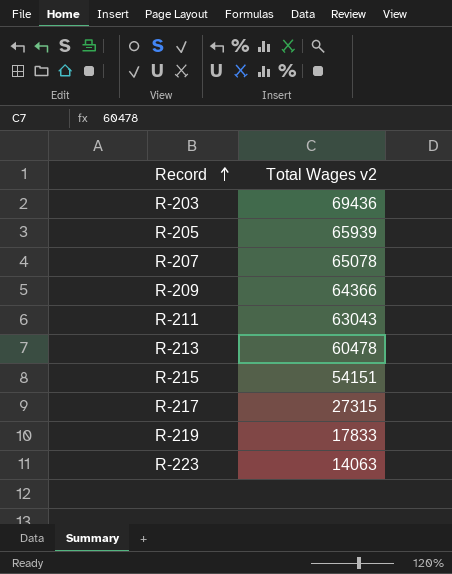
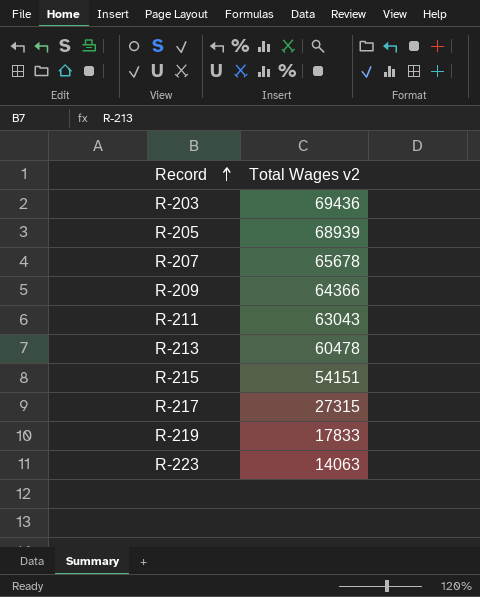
R-205 | Total Wages v2: 65939 -> 68939
R-207 | Total Wages v2: 65078 -> 65678

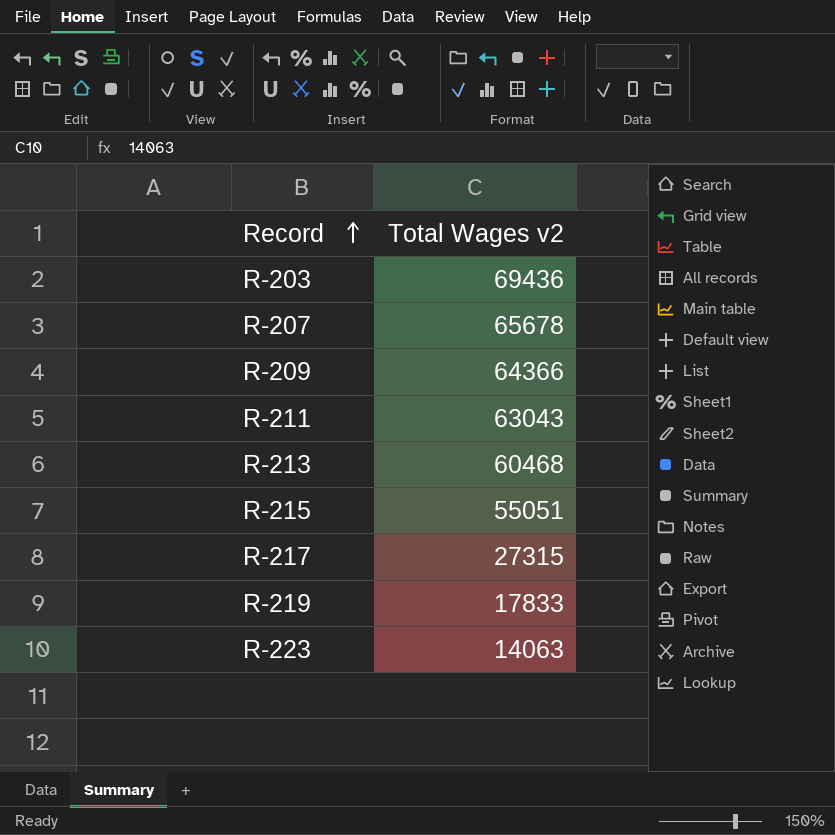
row R-205: 68939 -> none
R-213 | Total Wages v2: 60478 -> 60468
R-215 | Total Wages v2: 54151 -> 55051

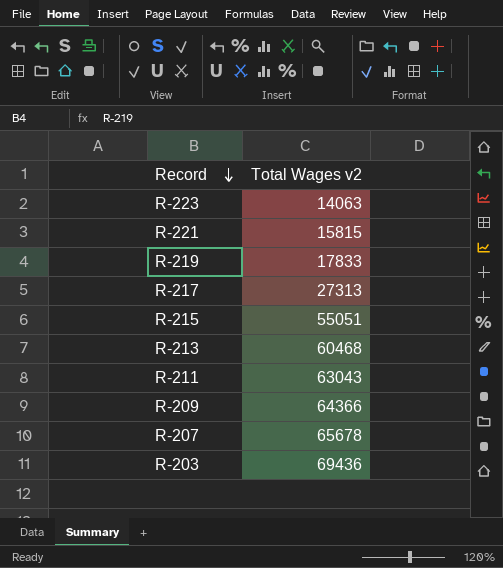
row order: Record ascending -> Record descending
row R-221: none -> 15815
R-217 | Total Wages v2: 27315 -> 27313

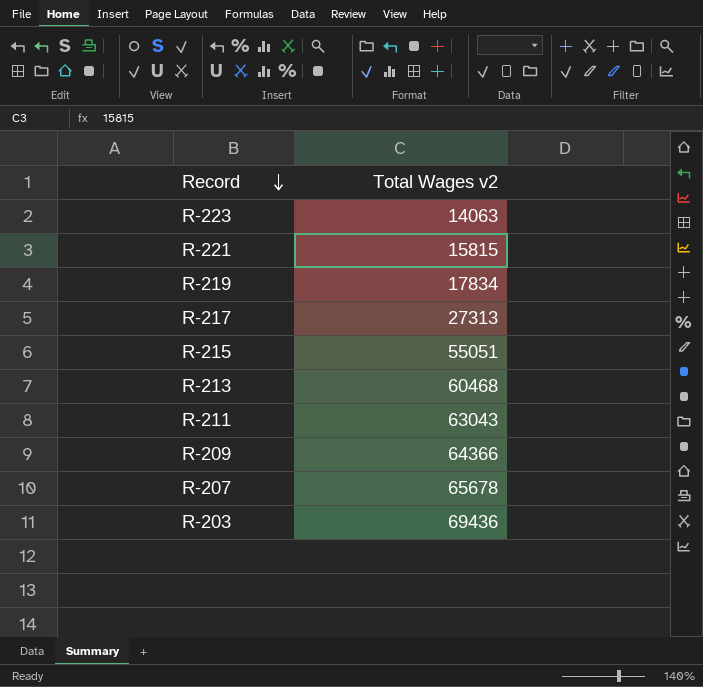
R-219 | Total Wages v2: 17833 -> 17834

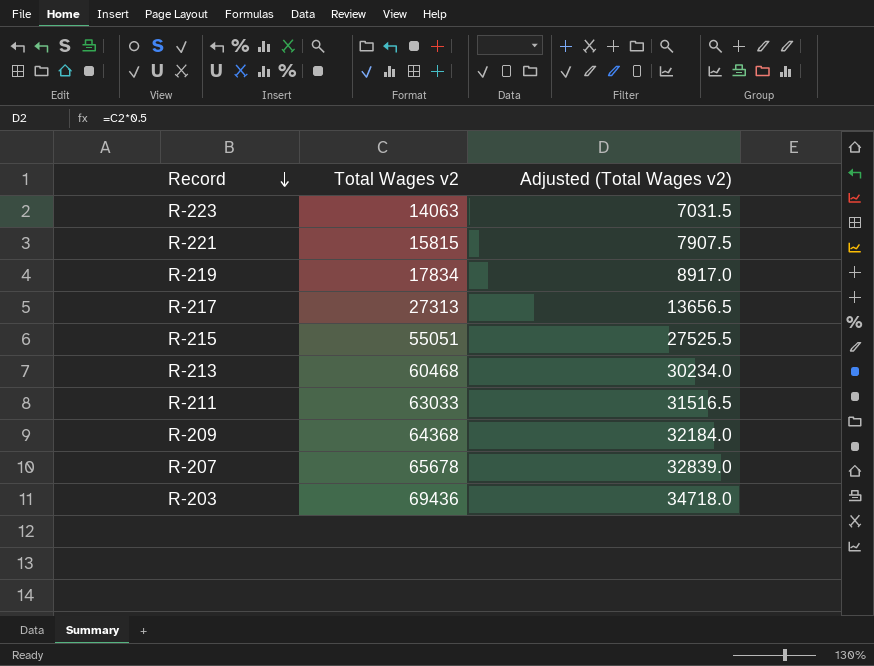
column Adjusted (Total Wages v2) | formula: none -> [Total Wages v2] * 0.5
R-211 | Total Wages v2: 63043 -> 63033
R-209 | Total Wages v2: 64366 -> 64368

